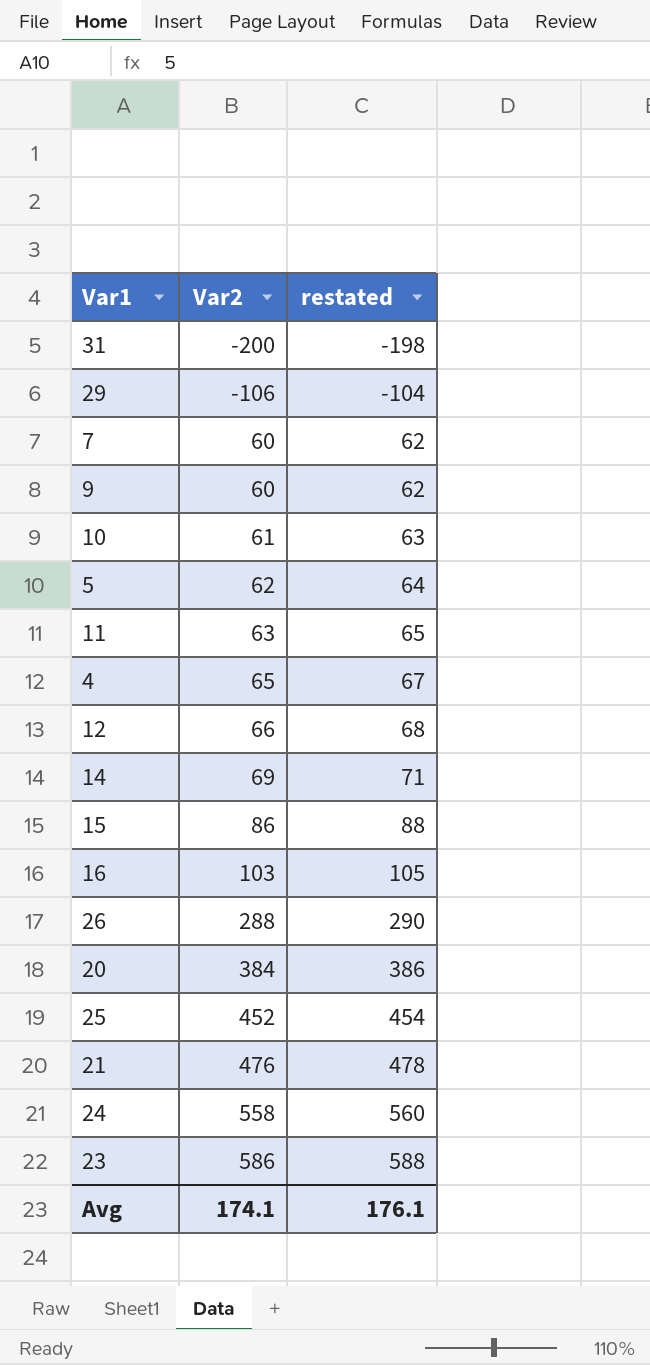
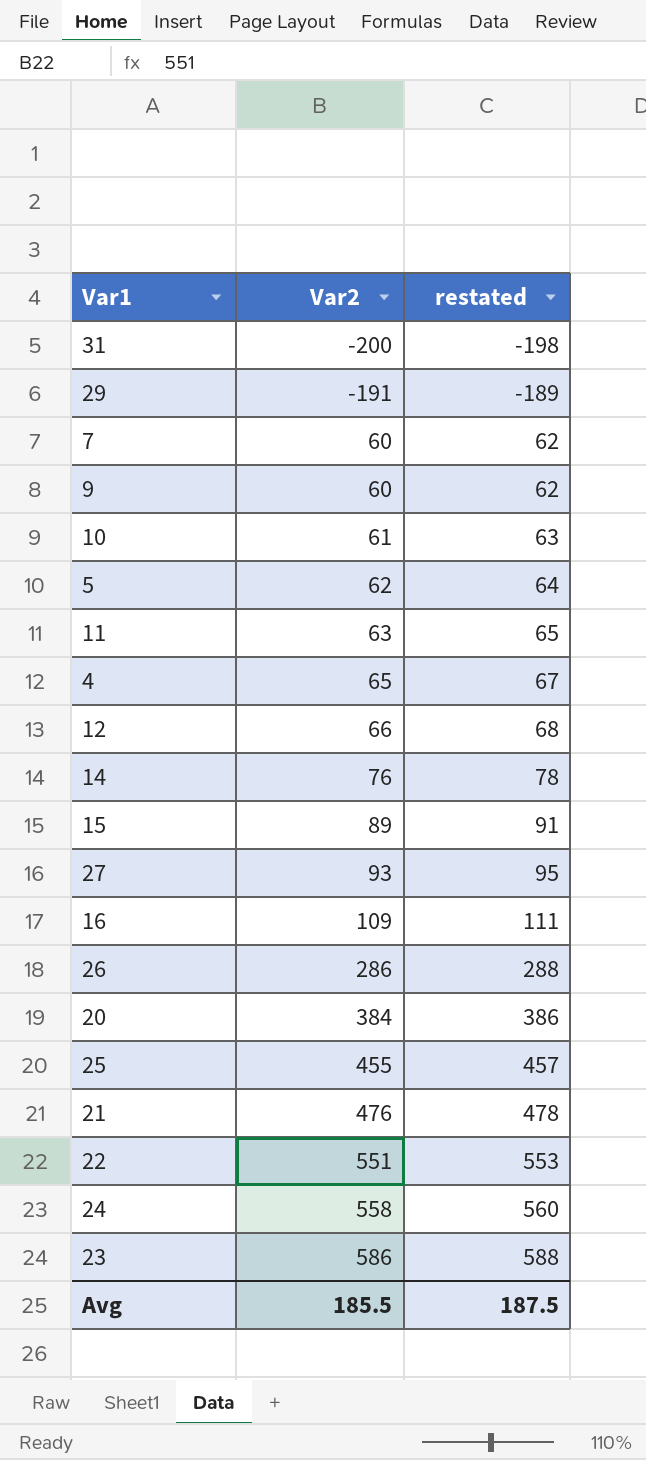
29 | Var2: -106 -> -191
29 | restated: -104 -> -189
14 | Var2: 69 -> 76
14 | restated: 71 -> 78
15 | Var2: 86 -> 89
15 | restated: 88 -> 91
row 27: none -> 93 | 95
16 | Var2: 103 -> 109
16 | restated: 105 -> 111
26 | Var2: 288 -> 286
26 | restated: 290 -> 288
25 | Var2: 452 -> 455
25 | restated: 454 -> 457
row 22: none -> 551 | 553
Avg | Var2: 174.1 -> 185.5
Avg | restated: 176.1 -> 187.5

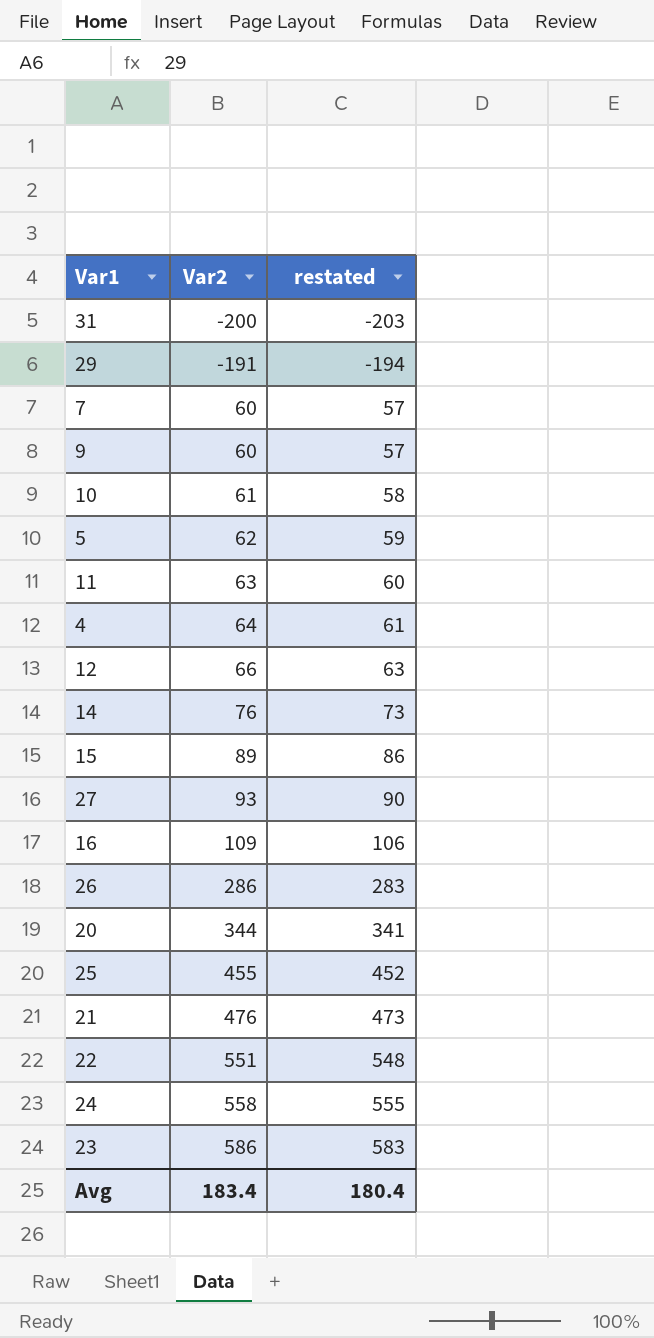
column restated | formula: [Var2] + 2 -> [Var2] - 3
4 | Var2: 65 -> 64
20 | Var2: 384 -> 344
Avg | Var2: 185.5 -> 183.4
Avg | restated: 187.5 -> 180.4

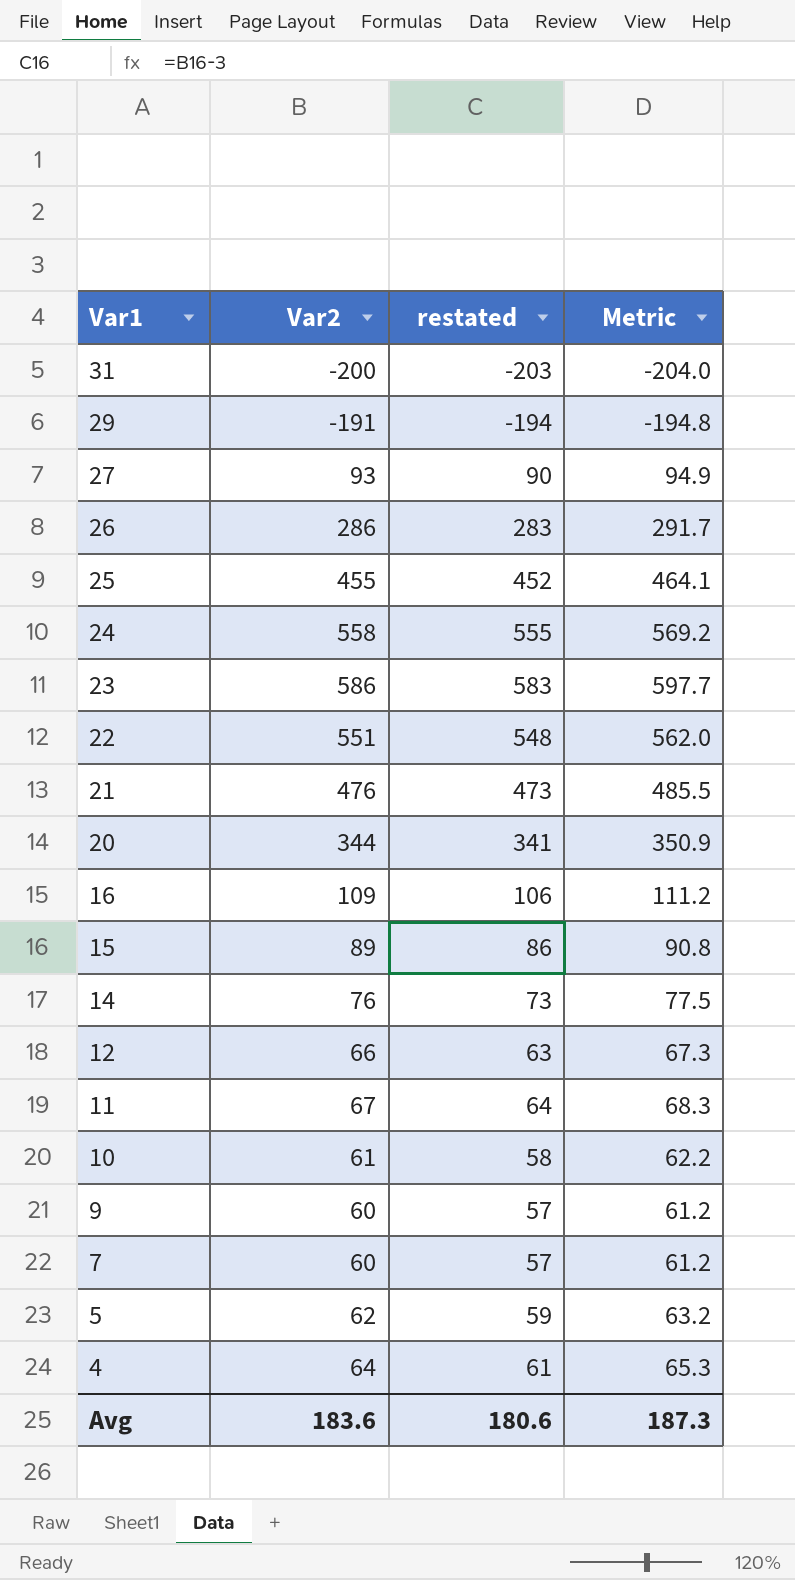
row order: Var2 ascending -> Var1 descending
column Metric | formula: none -> [Var2] * 1.02
11 | Var2: 63 -> 67
11 | restated: 60 -> 64
Avg | Var2: 183.4 -> 183.6
Avg | restated: 180.4 -> 180.6

